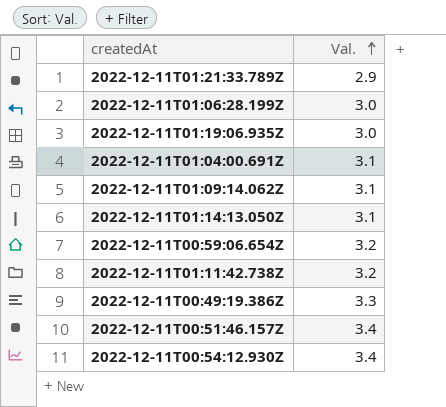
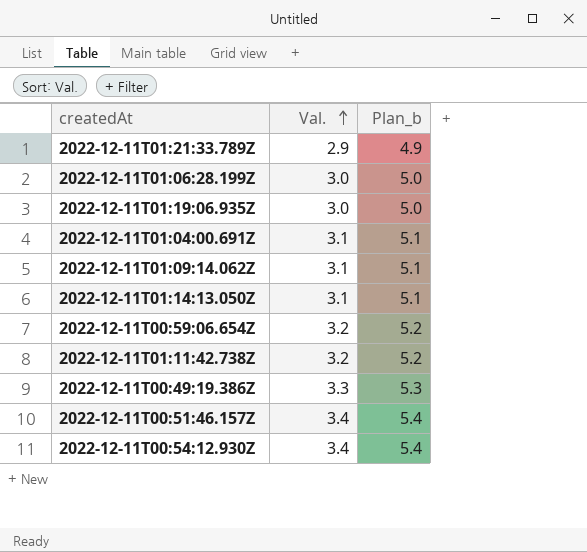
column Plan_b | formula: none -> [Val.] + 2

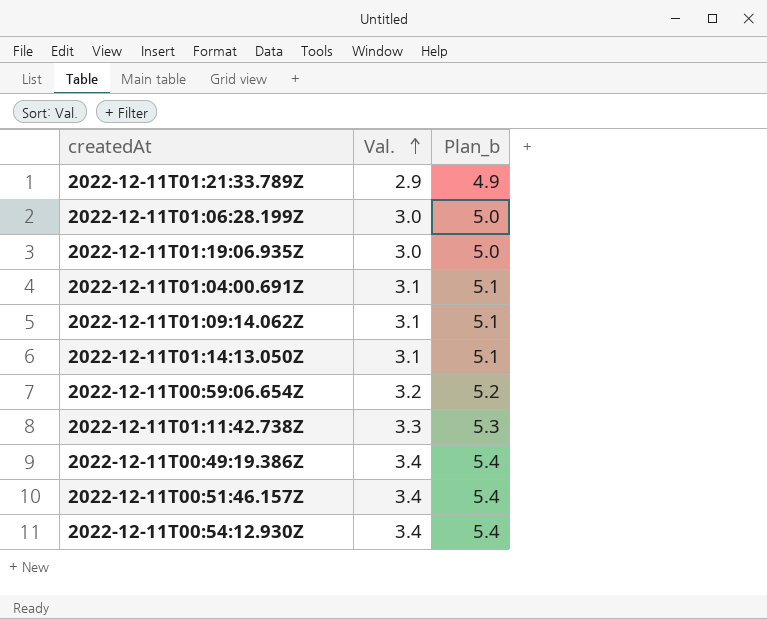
2022-12-11T01:11:42.738Z | Val.: 3.2 -> 3.3
2022-12-11T01:11:42.738Z | Plan_b: 5.2 -> 5.3
2022-12-11T00:49:19.386Z | Val.: 3.3 -> 3.4
2022-12-11T00:49:19.386Z | Plan_b: 5.3 -> 5.4

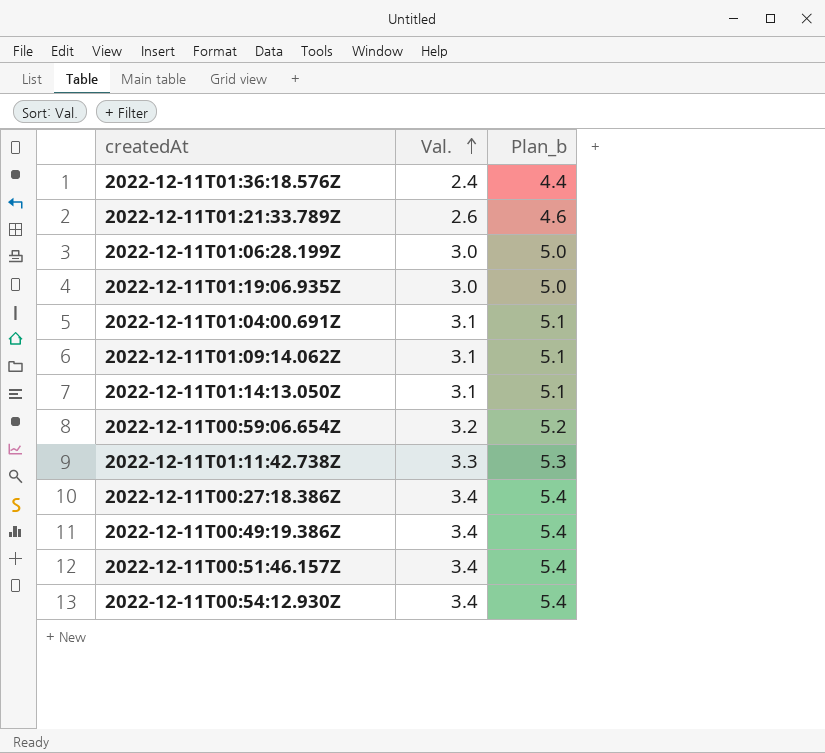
row 2022-12-11T01:36:18.576Z: none -> 2.4 | 4.4
2022-12-11T01:21:33.789Z | Val.: 2.9 -> 2.6
2022-12-11T01:21:33.789Z | Plan_b: 4.9 -> 4.6
row 2022-12-11T00:27:18.386Z: none -> 3.4 | 5.4

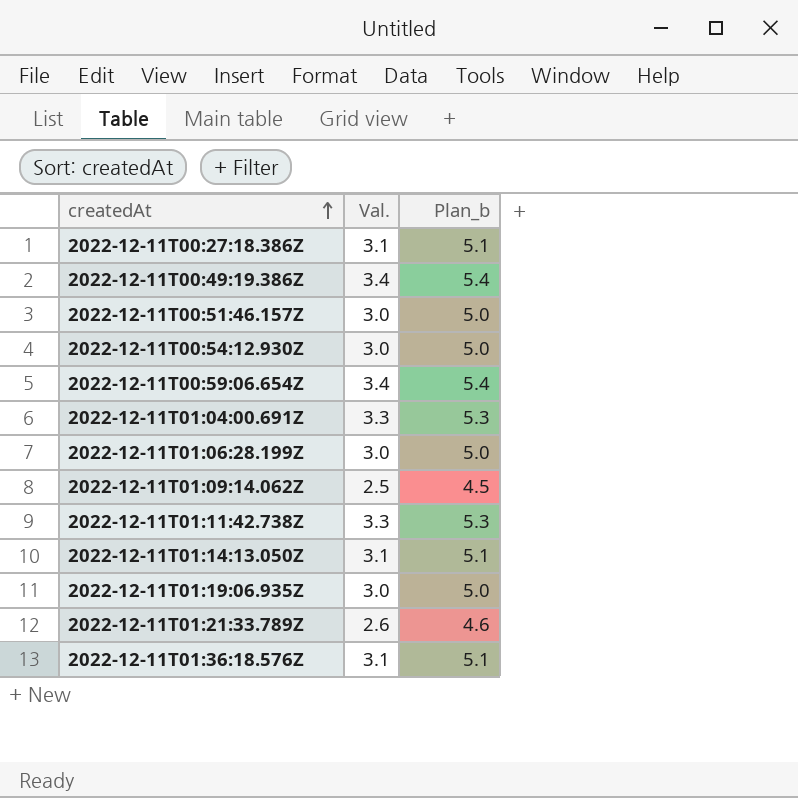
row order: Val. ascending -> createdAt ascending
2022-12-11T00:27:18.386Z | Val.: 3.4 -> 3.1
2022-12-11T00:27:18.386Z | Plan_b: 5.4 -> 5.1
2022-12-11T00:51:46.157Z | Val.: 3.4 -> 3.0
2022-12-11T00:51:46.157Z | Plan_b: 5.4 -> 5.0
2022-12-11T00:54:12.930Z | Val.: 3.4 -> 3.0
2022-12-11T00:54:12.930Z | Plan_b: 5.4 -> 5.0
2022-12-11T00:59:06.654Z | Val.: 3.2 -> 3.4
2022-12-11T00:59:06.654Z | Plan_b: 5.2 -> 5.4
2022-12-11T01:04:00.691Z | Val.: 3.1 -> 3.3
2022-12-11T01:04:00.691Z | Plan_b: 5.1 -> 5.3
2022-12-11T01:09:14.062Z | Val.: 3.1 -> 2.5
2022-12-11T01:09:14.062Z | Plan_b: 5.1 -> 4.5
2022-12-11T01:36:18.576Z | Val.: 2.4 -> 3.1
2022-12-11T01:36:18.576Z | Plan_b: 4.4 -> 5.1

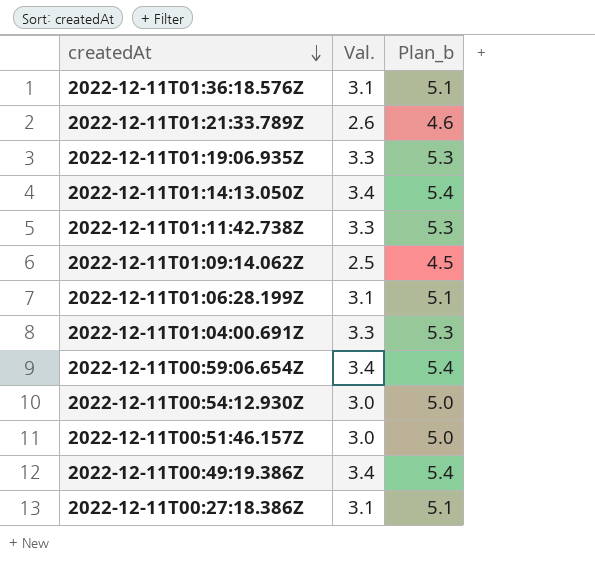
row order: createdAt ascending -> createdAt descending
2022-12-11T01:19:06.935Z | Val.: 3.0 -> 3.3
2022-12-11T01:19:06.935Z | Plan_b: 5.0 -> 5.3
2022-12-11T01:14:13.050Z | Val.: 3.1 -> 3.4
2022-12-11T01:14:13.050Z | Plan_b: 5.1 -> 5.4
2022-12-11T01:06:28.199Z | Val.: 3.0 -> 3.1
2022-12-11T01:06:28.199Z | Plan_b: 5.0 -> 5.1

